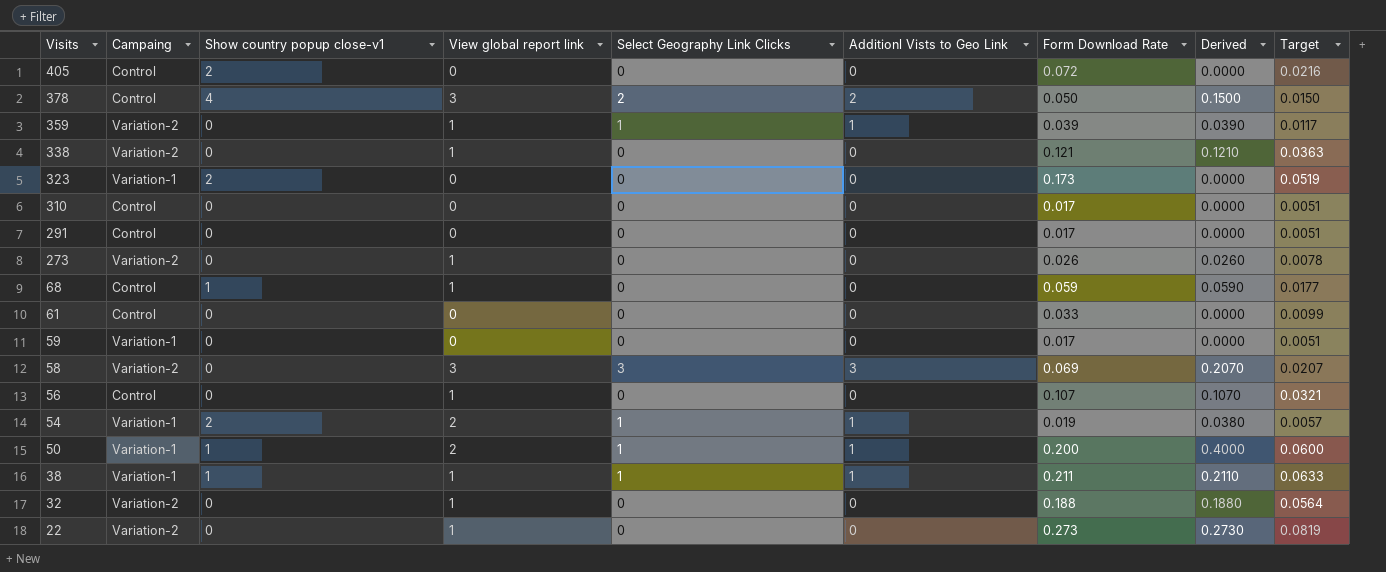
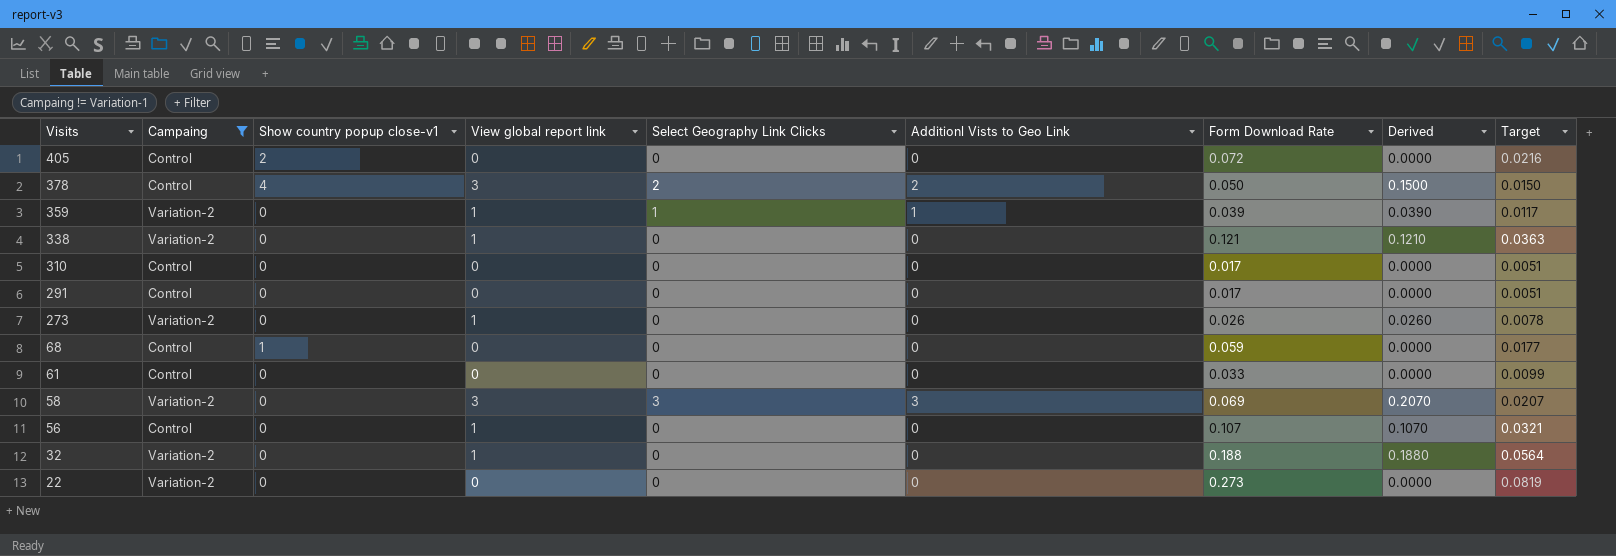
filter: none -> Campaing != Variation-1
68 | View global report link: 1 -> 0
68 | Derived: 0.0590 -> 0.0000
22 | View global report link: 1 -> 0
22 | Derived: 0.2730 -> 0.0000

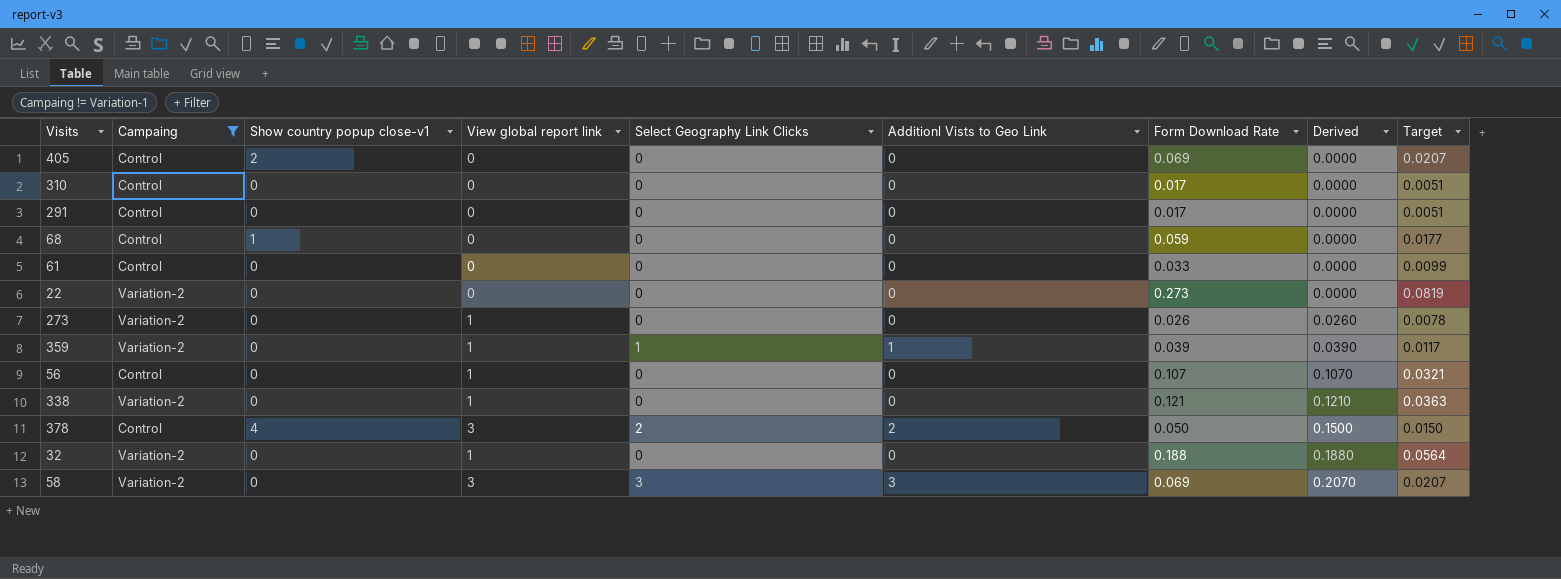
row order: Visits descending -> Derived ascending
405 | Form Download Rate: 0.072 -> 0.069
405 | Target: 0.0216 -> 0.0207

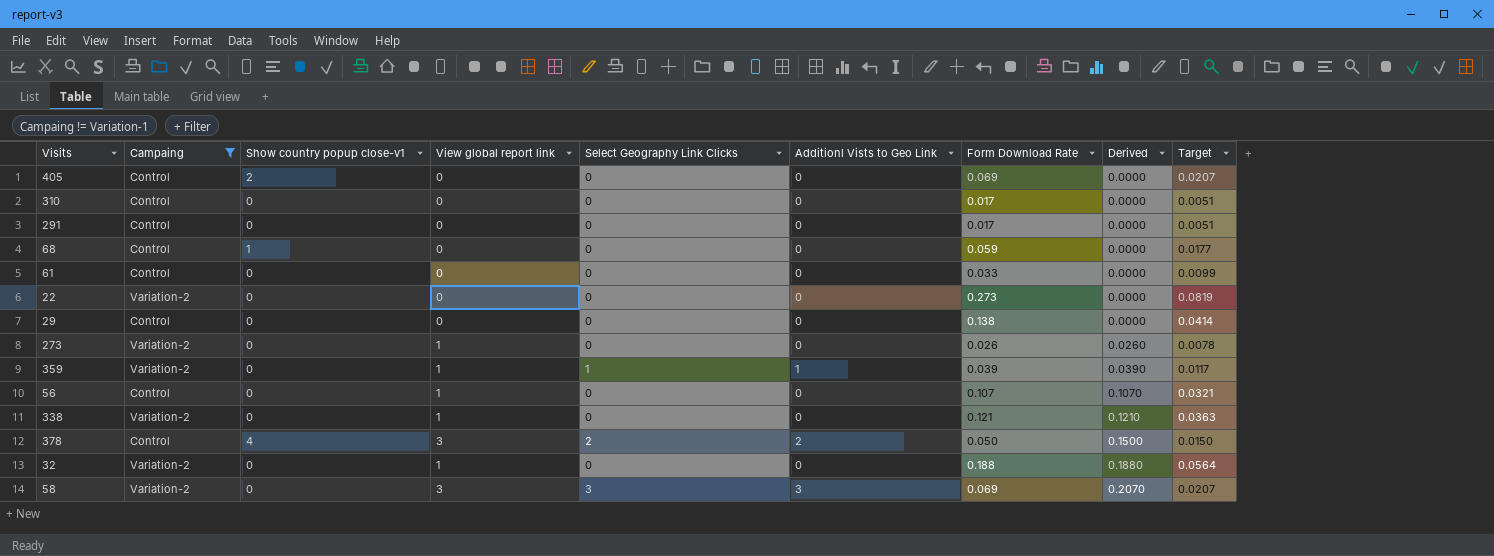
row 29: none -> Control | 0 | 0 | 0 | 0 | 0.138 | 0.0000 | 0.0414

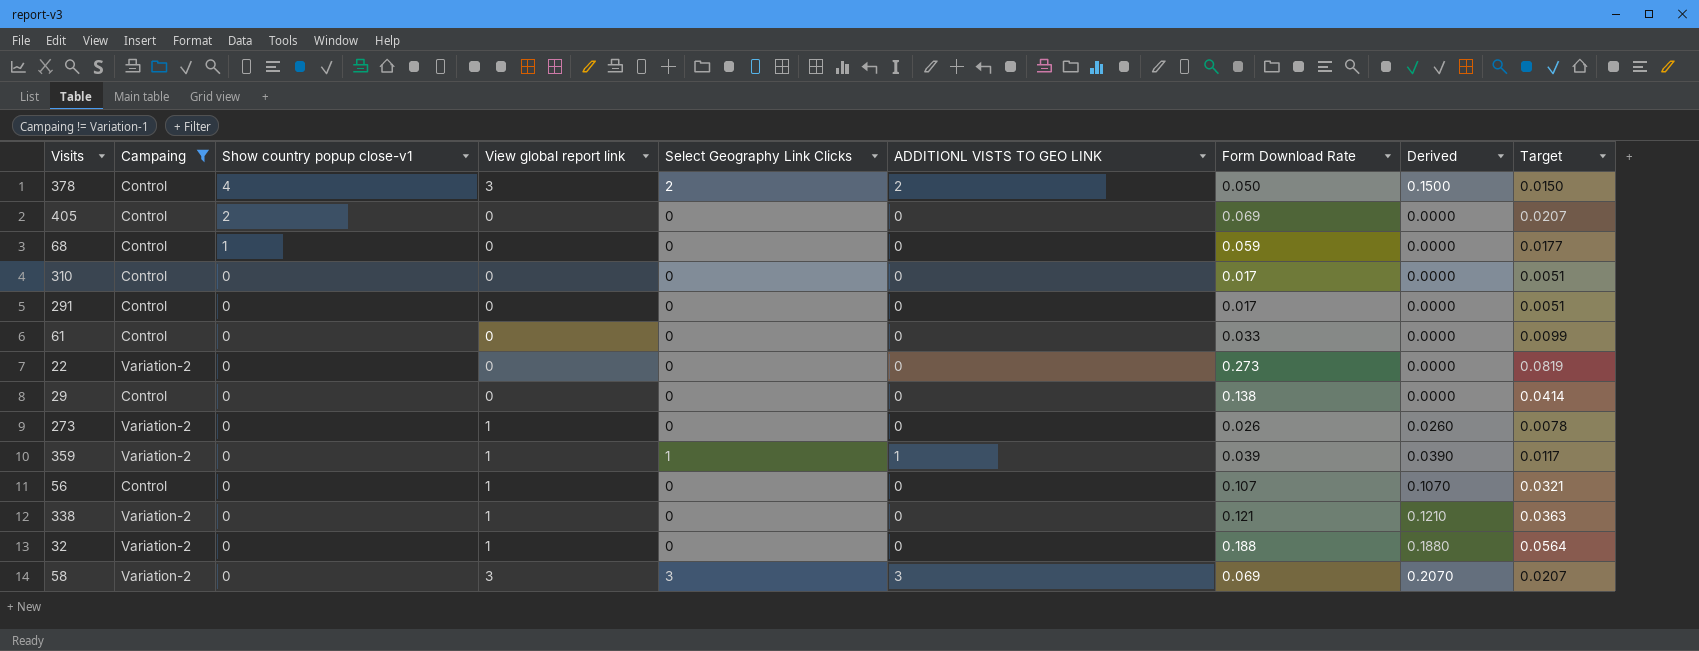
row order: Derived ascending -> Show country popup close-v1 descending
column name: Additionl Vists to Geo Link -> ADDITIONL VISTS TO GEO LINK

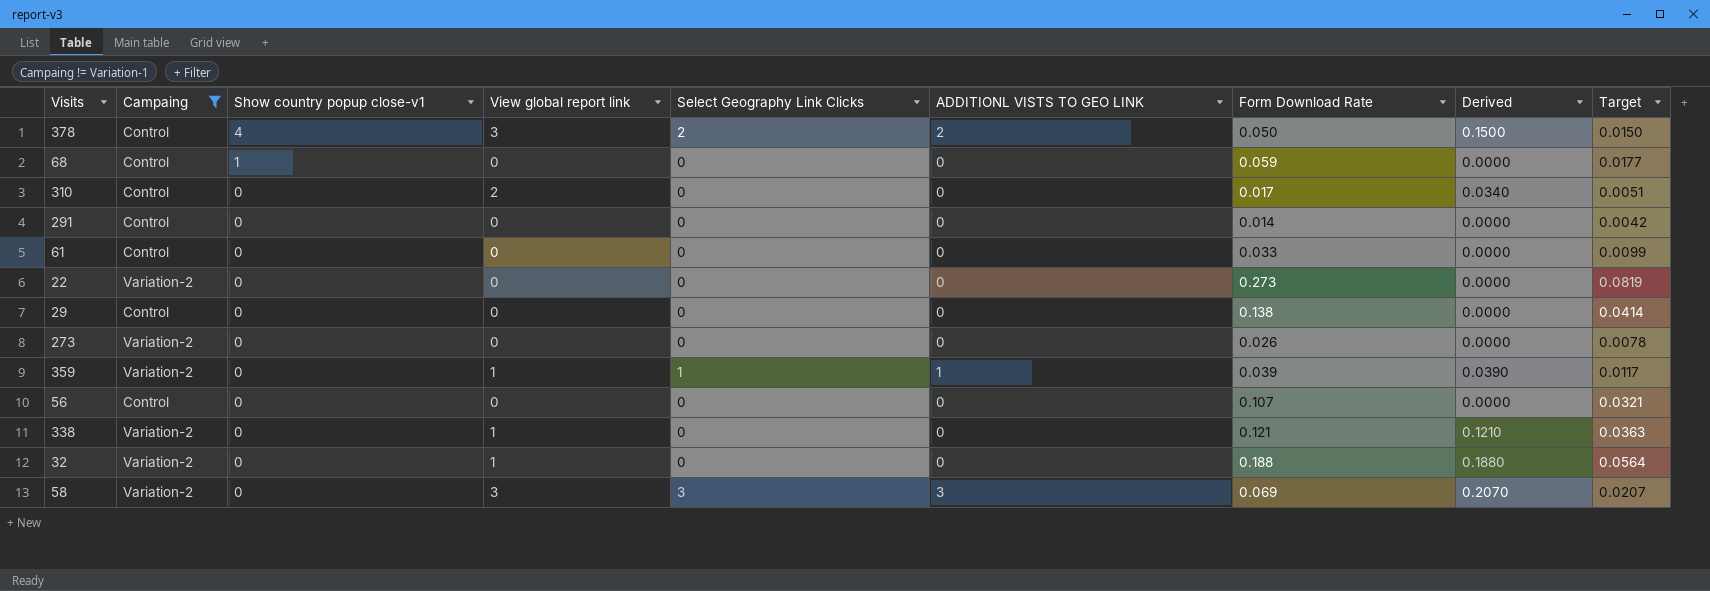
row 405: Control | 2 | 0 | 0 | 0 | 0.069 | 0.0000 | 0.0207 -> none
310 | View global report link: 0 -> 2
310 | Derived: 0.0000 -> 0.0340
291 | Form Download Rate: 0.017 -> 0.014
291 | Target: 0.0051 -> 0.0042
273 | View global report link: 1 -> 0
273 | Derived: 0.0260 -> 0.0000
56 | View global report link: 1 -> 0
56 | Derived: 0.1070 -> 0.0000

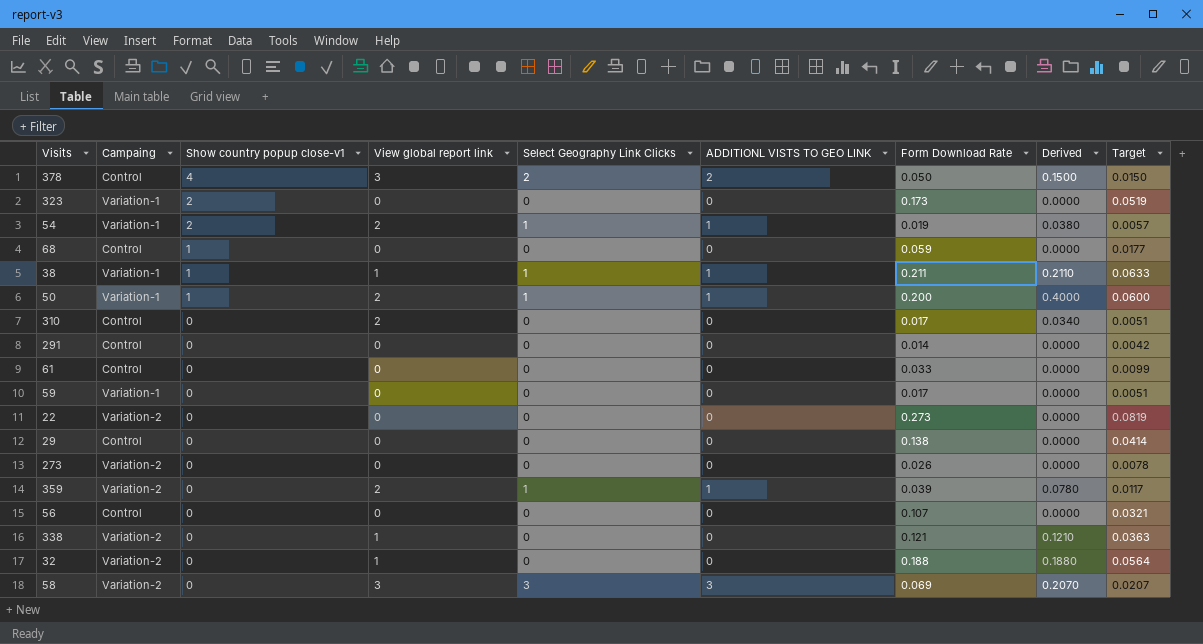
filter: Campaing != Variation-1 -> none
359 | View global report link: 1 -> 2
359 | Derived: 0.0390 -> 0.0780

